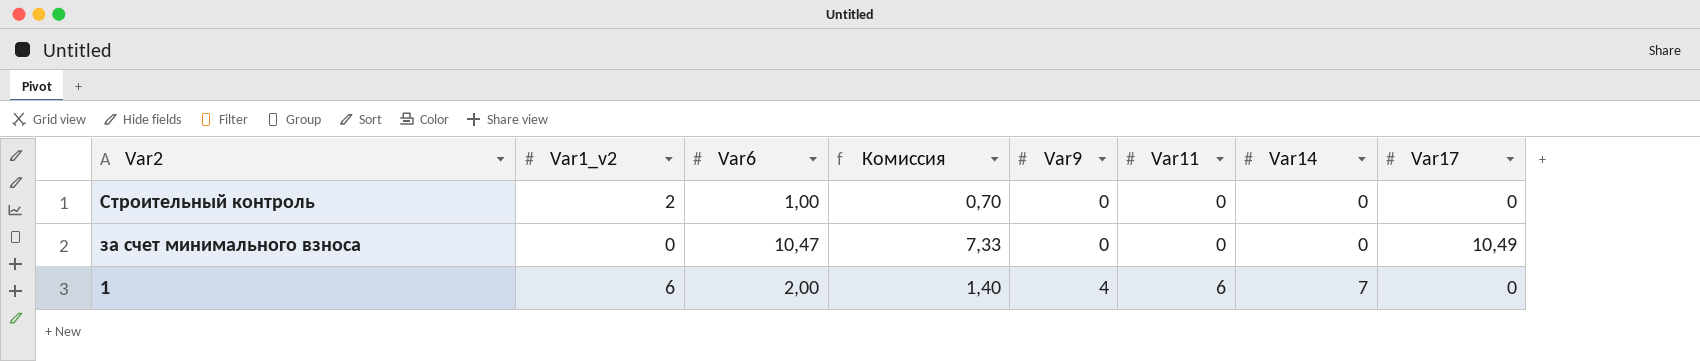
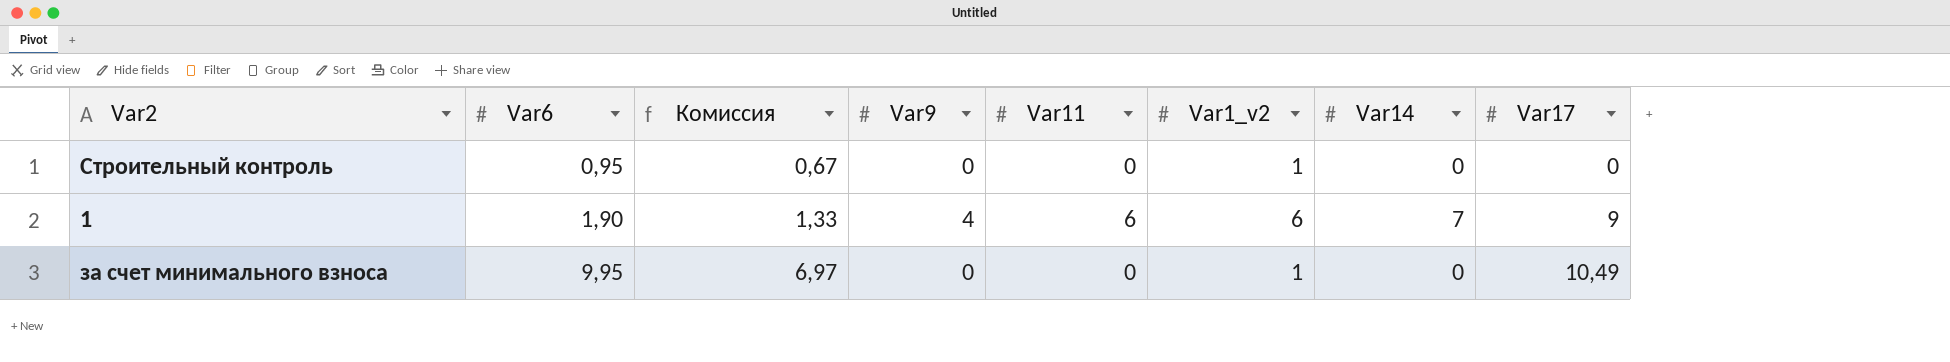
row order: Var2 descending -> Var6 ascending
column Var1_v2 | position: 2 -> 6
Строительный контроль | Var6: 1,00 -> 0,95
Строительный контроль | Комиссия: 0,70 -> 0,67
Строительный контроль | Var1_v2: 2 -> 1
1 | Var6: 2,00 -> 1,90
1 | Комиссия: 1,40 -> 1,33
1 | Var17: 0 -> 9
за счет минимального взноса | Var6: 10,47 -> 9,95
за счет минимального взноса | Комиссия: 7,33 -> 6,97
за счет минимального взноса | Var1_v2: 0 -> 1

